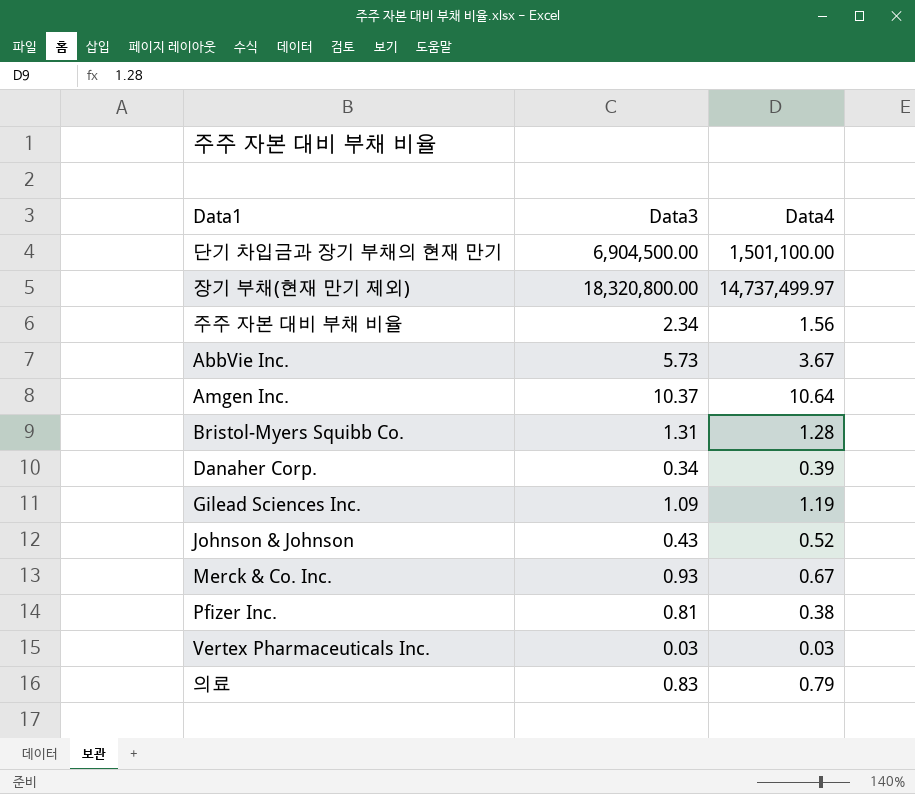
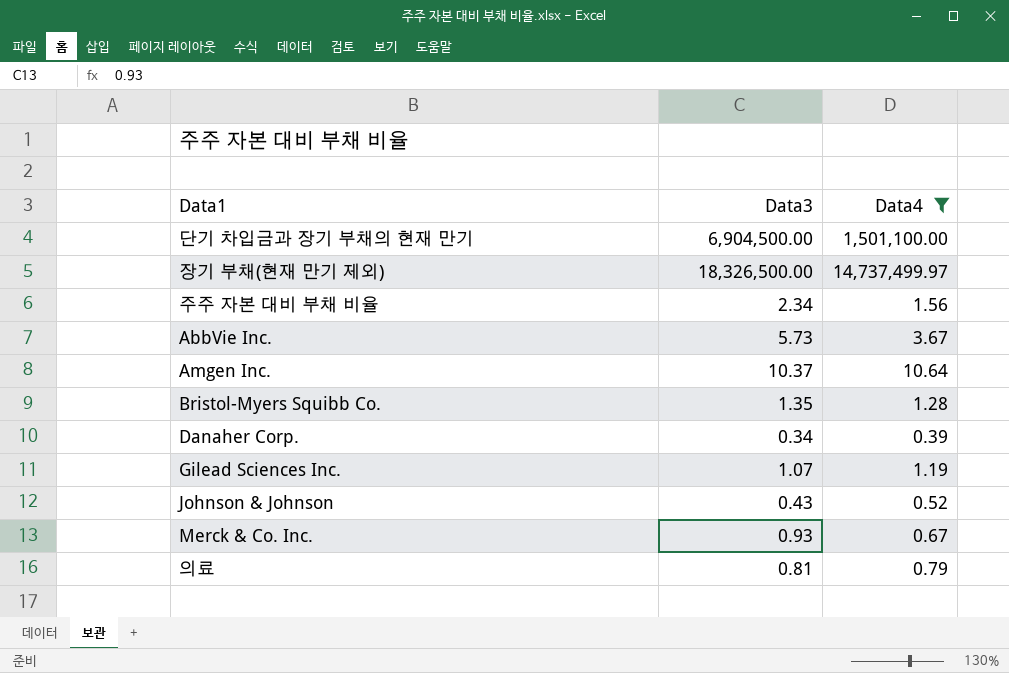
filter: none -> Data4 >= 0.39
장기 부채(현재 만기 제외) | Data3: 18,320,800.00 -> 18,326,500.00
Bristol-Myers Squibb Co. | Data3: 1.31 -> 1.35
Gilead Sciences Inc. | Data3: 1.09 -> 1.07
의료 | Data3: 0.83 -> 0.81

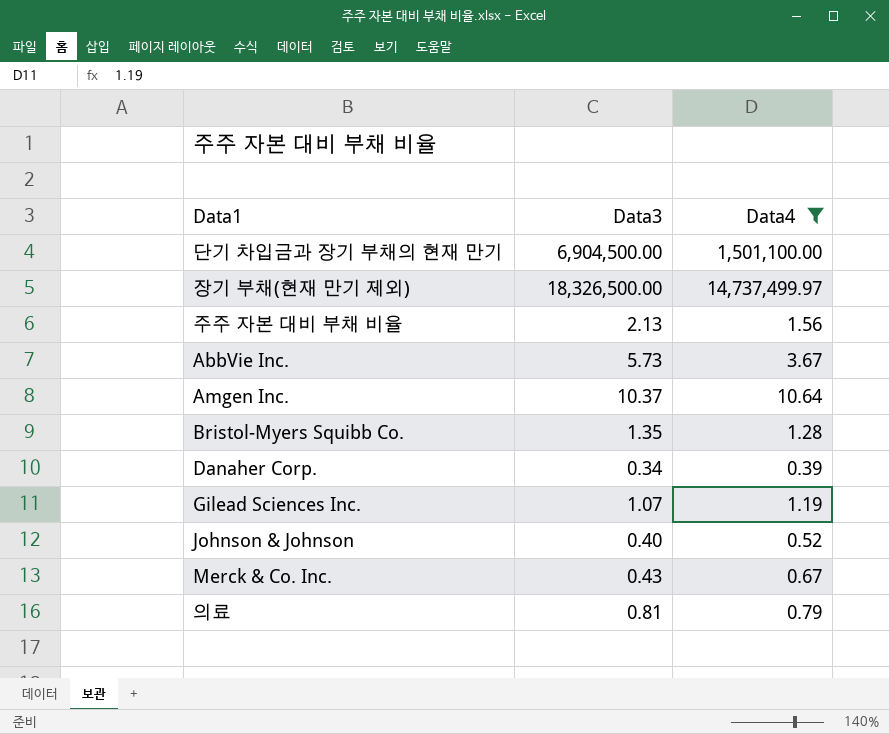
주주 자본 대비 부채 비율 | Data3: 2.34 -> 2.13
Johnson & Johnson | Data3: 0.43 -> 0.40
Merck & Co. Inc. | Data3: 0.93 -> 0.43

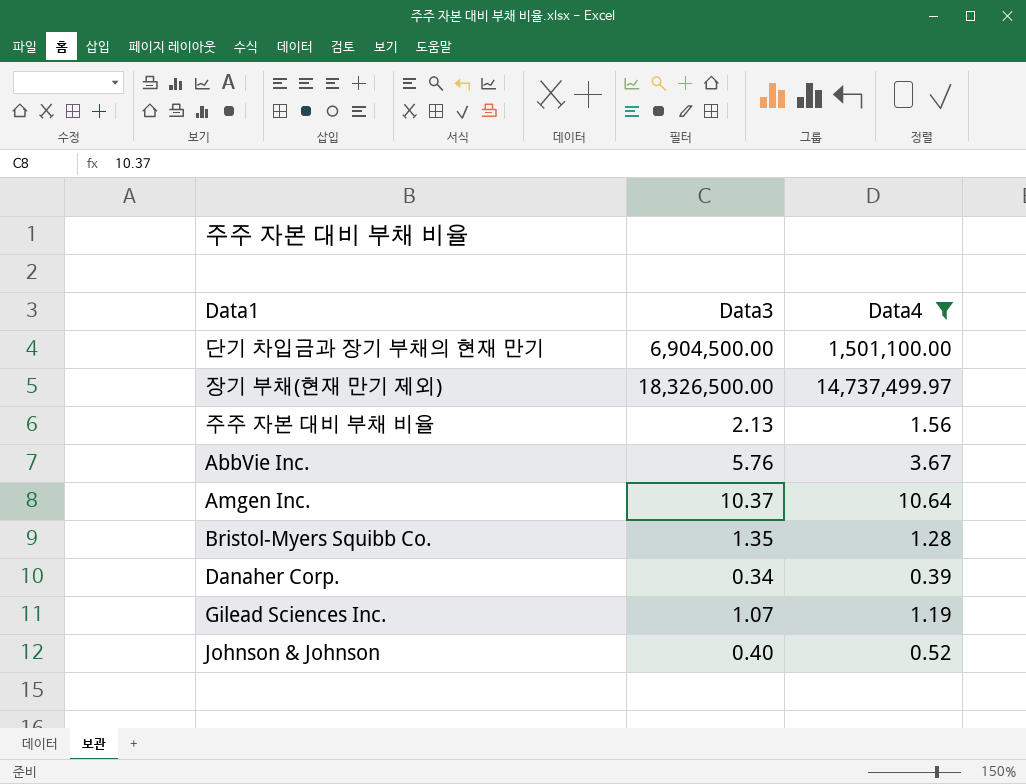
row Merck & Co. Inc.: 0.43 | 0.67 -> none
row 의료: 0.81 | 0.79 -> none
AbbVie Inc. | Data3: 5.73 -> 5.76

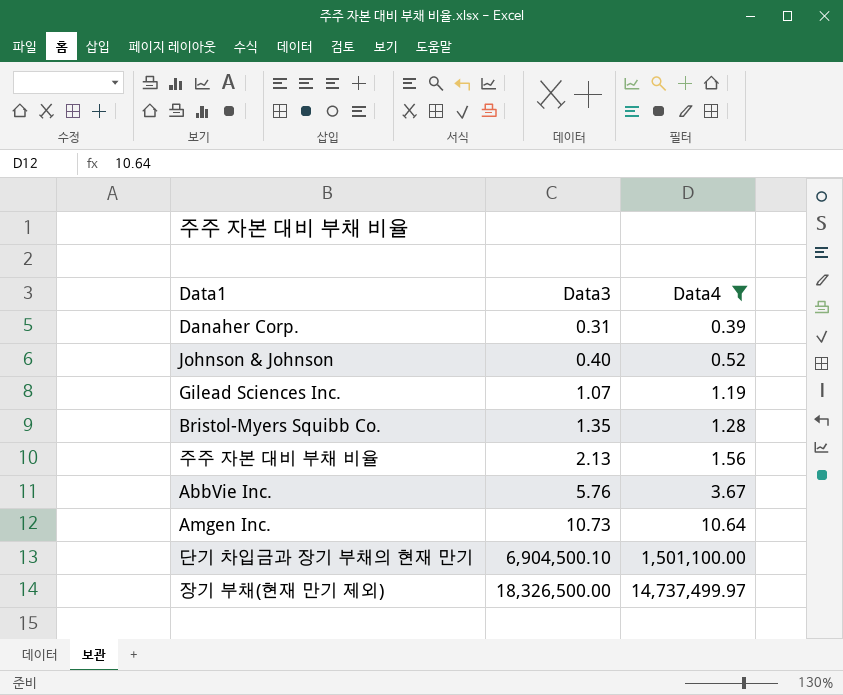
row order: none -> Data3 ascending
Danaher Corp. | Data3: 0.34 -> 0.31
Amgen Inc. | Data3: 10.37 -> 10.73
단기 차입금과 장기 부채의 현재 만기 | Data3: 6,904,500.00 -> 6,904,500.10

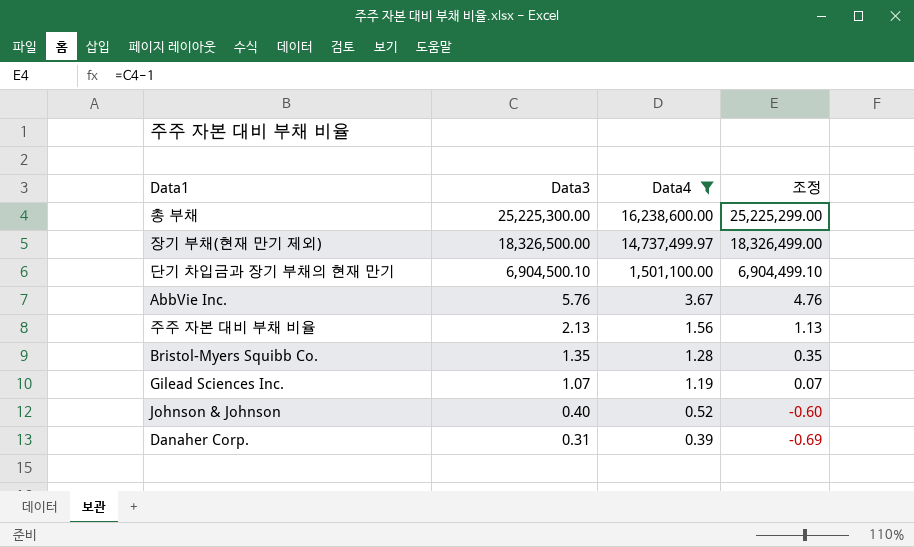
row order: Data3 ascending -> Data3 descending
column 조정 | formula: none -> [Data3] - 1
row Amgen Inc.: 10.73 | 10.64 -> none
row 총 부채: none -> 25,225,300.00 | 16,238,600.00 | 25,225,299.00

